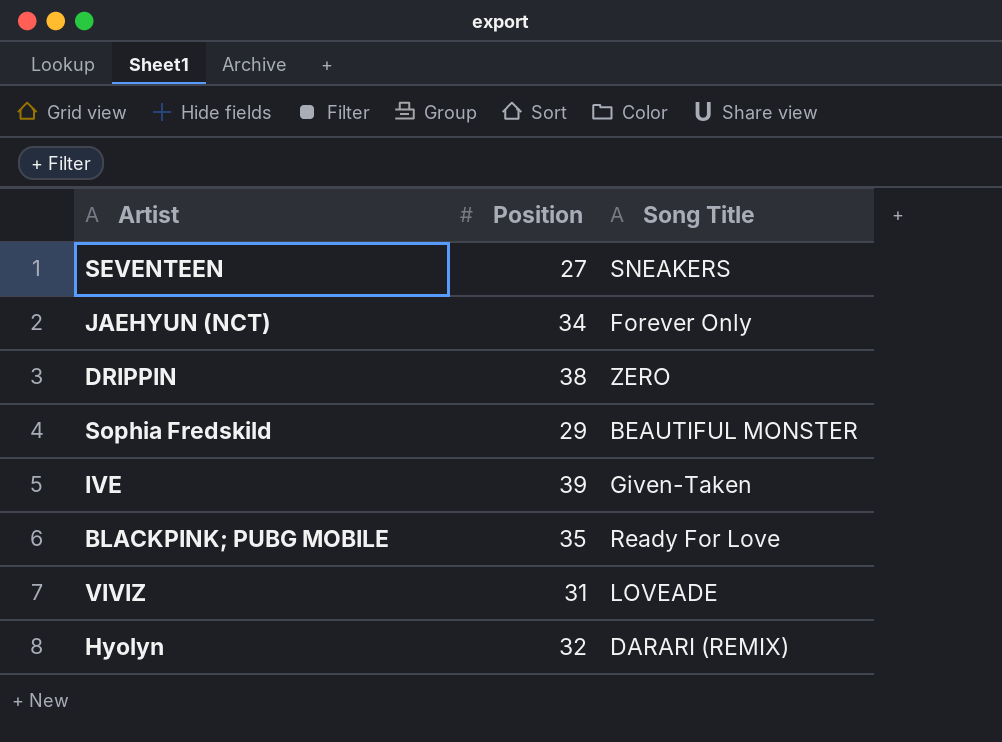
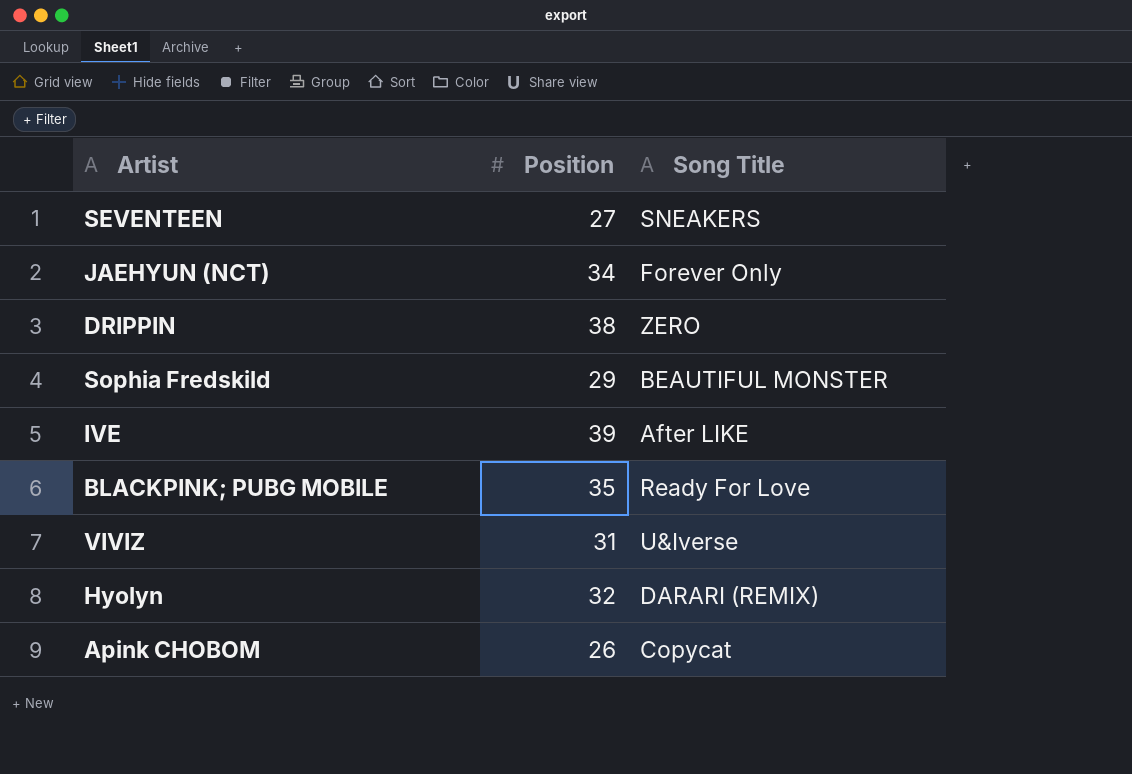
IVE | Song Title: Given-Taken -> After LIKE
VIVIZ | Song Title: LOVEADE -> U&Iverse
row Apink CHOBOM: none -> 26 | Copycat

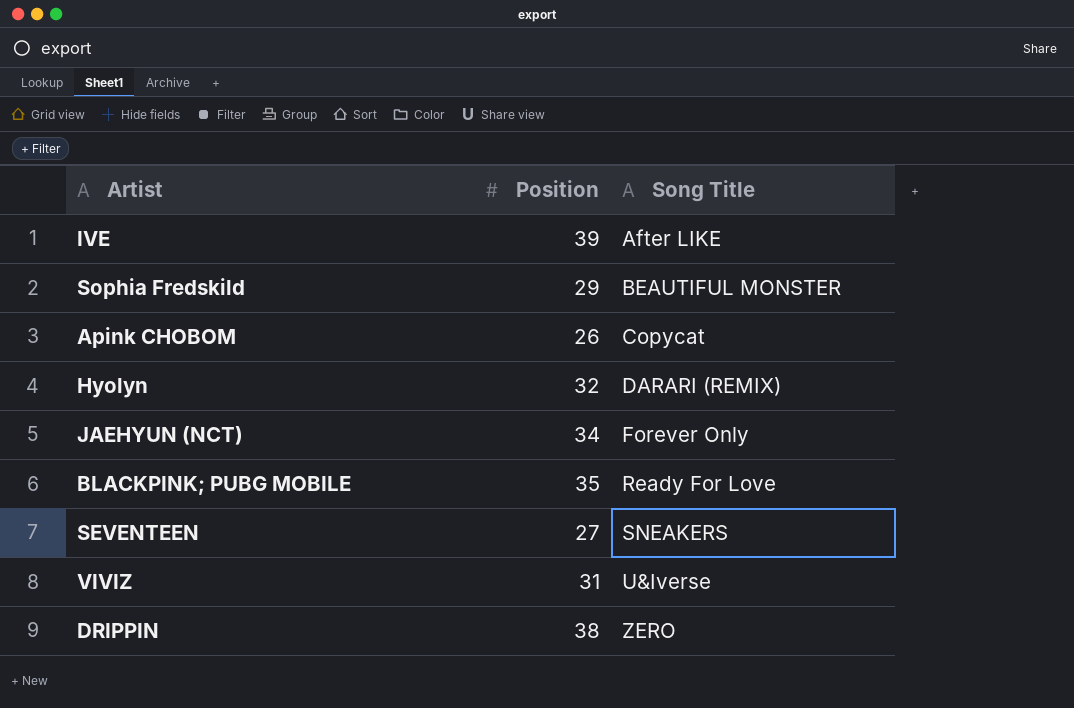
row order: none -> Song Title ascending

